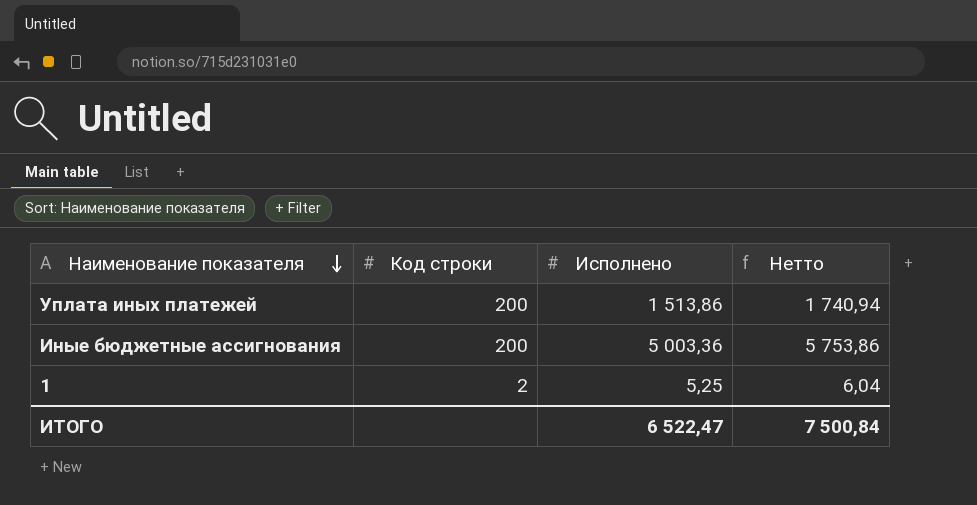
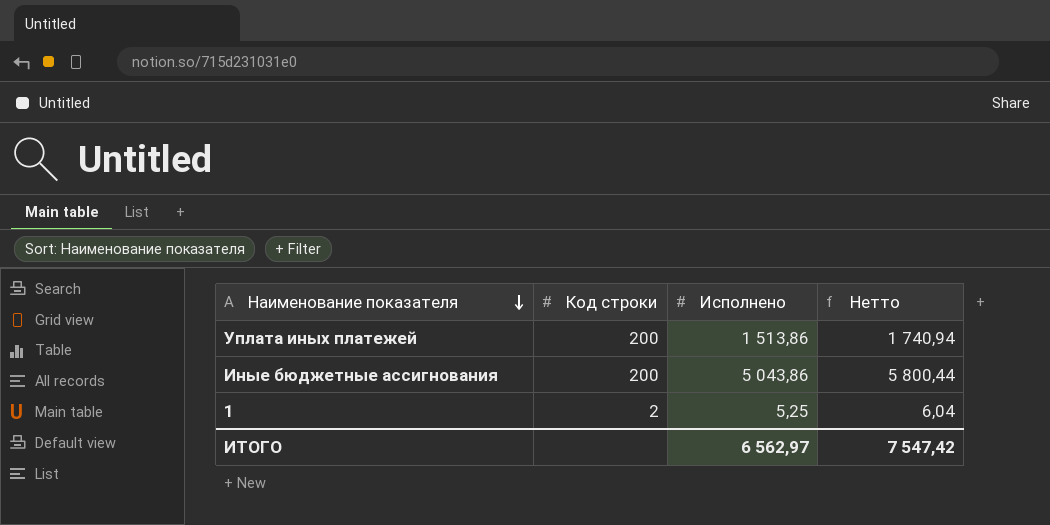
Иные бюджетные ассигнования | Исполнено: 5 003,36 -> 5 043,86
Иные бюджетные ассигнования | Нетто: 5 753,86 -> 5 800,44
ИТОГО | Исполнено: 6 522,47 -> 6 562,97
ИТОГО | Нетто: 7 500,84 -> 7 547,42

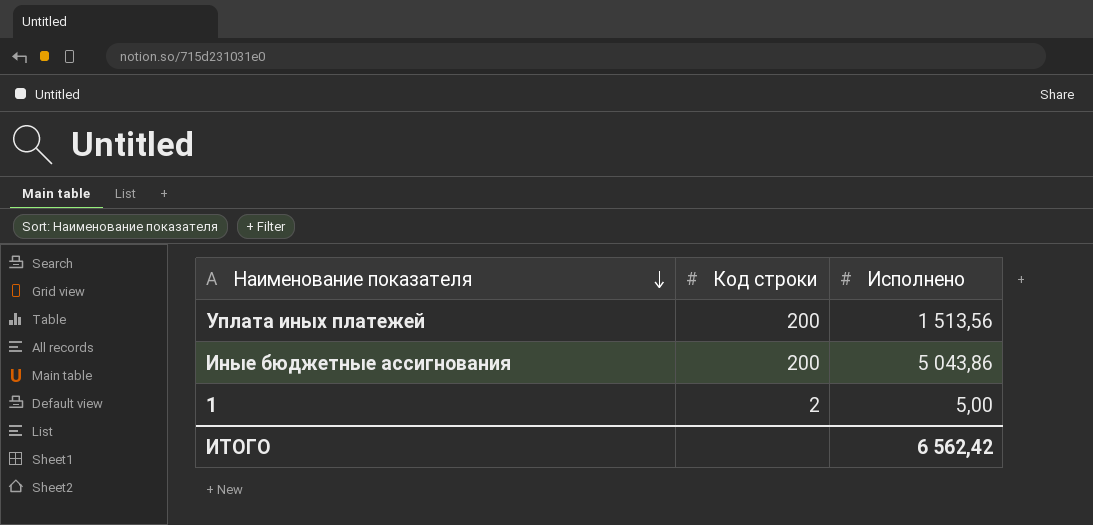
column Нетто | formula: [Исполнено] * 1,15 -> none
Уплата иных платежей | Исполнено: 1 513,86 -> 1 513,56
1 | Исполнено: 5,25 -> 5,00
ИТОГО | Исполнено: 6 562,97 -> 6 562,42

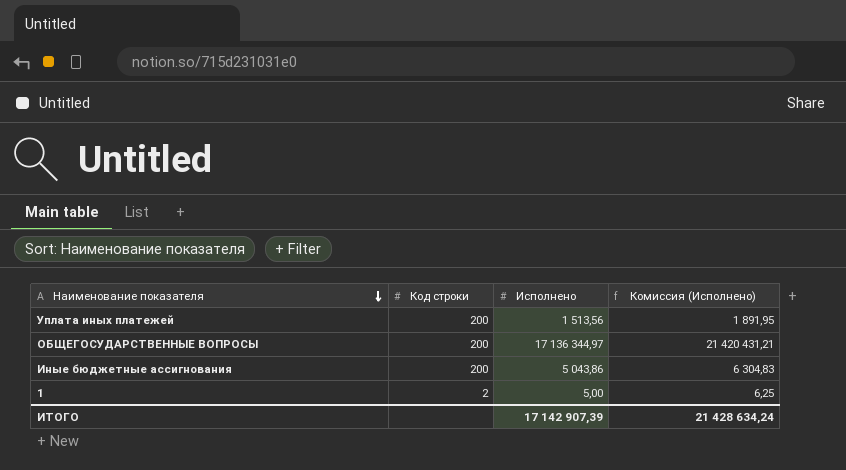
column Комиссия (Исполнено) | formula: none -> [Исполнено] * 1,25
row ОБЩЕГОСУДАРСТВЕННЫЕ ВОПРОСЫ: none -> 200 | 17 136 344,97 | 21 420 431,21
ИТОГО | Исполнено: 6 562,42 -> 17 142 907,39

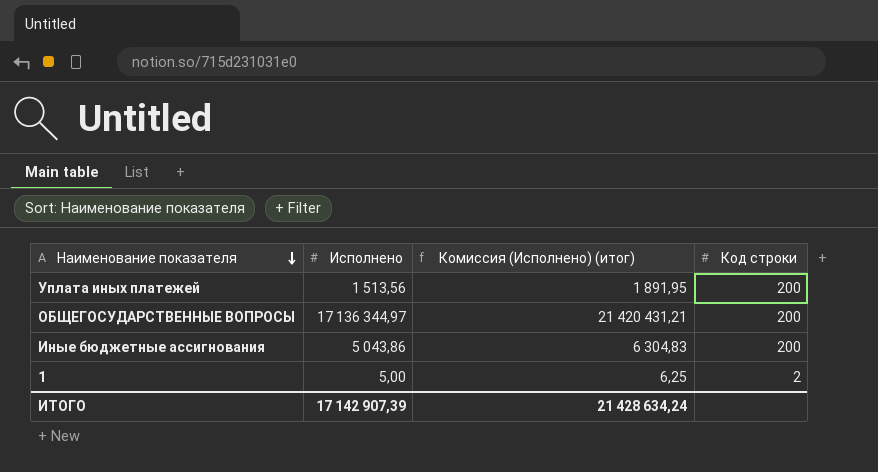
column name: Комиссия (Исполнено) -> Комиссия (Исполнено) (итог)
column Код строки | position: 2 -> 4

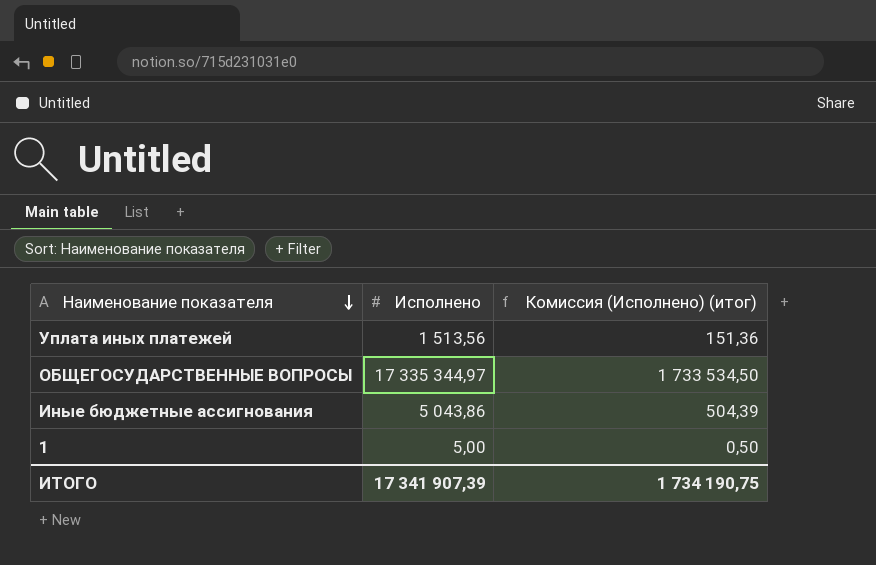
column Код строки | position: 4 -> none
column Комиссия (Исполнено) (итог) | formula: [Исполнено] * 1,25 -> [Исполнено] * 0,1
ОБЩЕГОСУДАРСТВЕННЫЕ ВОПРОСЫ | Исполнено: 17 136 344,97 -> 17 335 344,97
ИТОГО | Исполнено: 17 142 907,39 -> 17 341 907,39
ИТОГО | Комиссия (Исполнено) (итог): 21 428 634,24 -> 1 734 190,75

